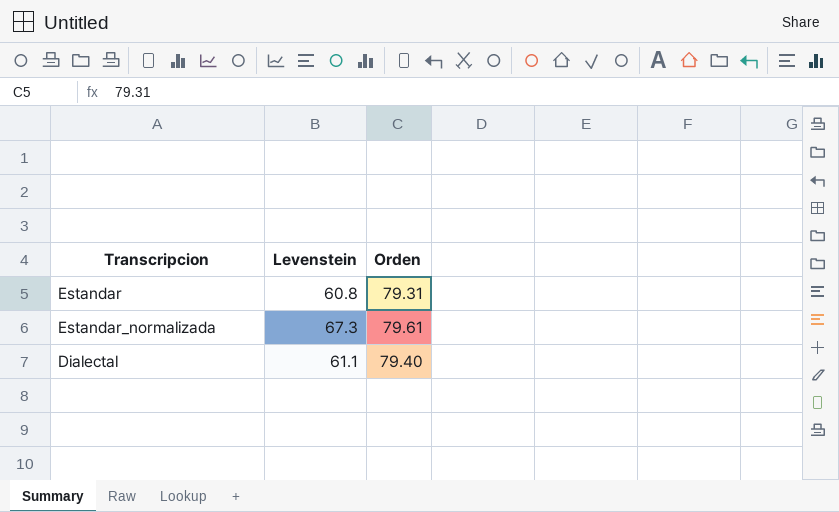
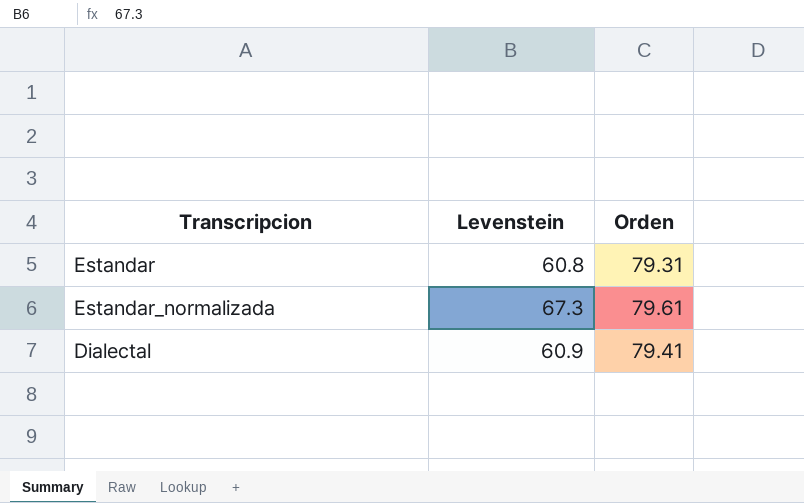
Dialectal | Levenstein: 61.1 -> 60.9
Dialectal | Orden: 79.40 -> 79.41

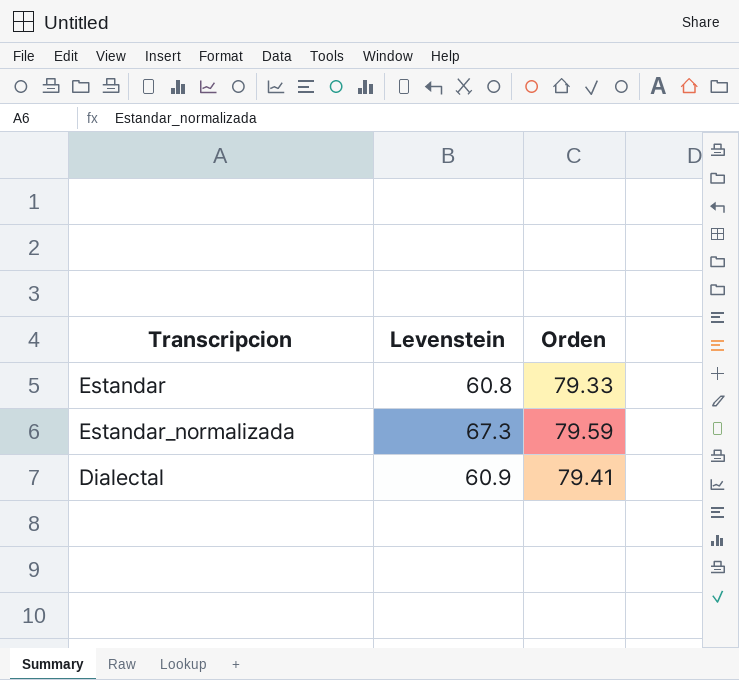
Estandar | Orden: 79.31 -> 79.33
Estandar_normalizada | Orden: 79.61 -> 79.59

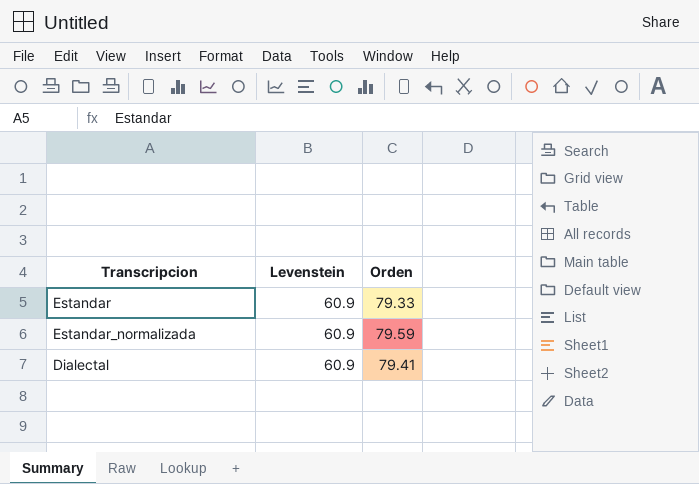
Estandar | Levenstein: 60.8 -> 60.9
Estandar_normalizada | Levenstein: 67.3 -> 60.9

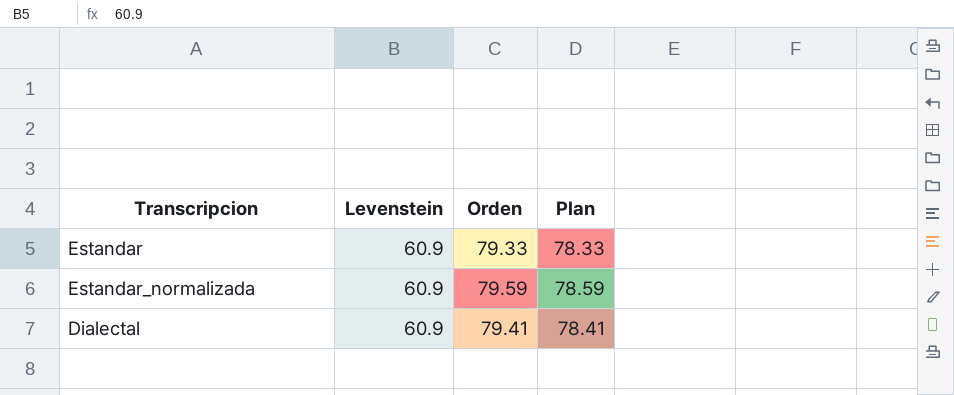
column Plan | formula: none -> [Orden] - 1

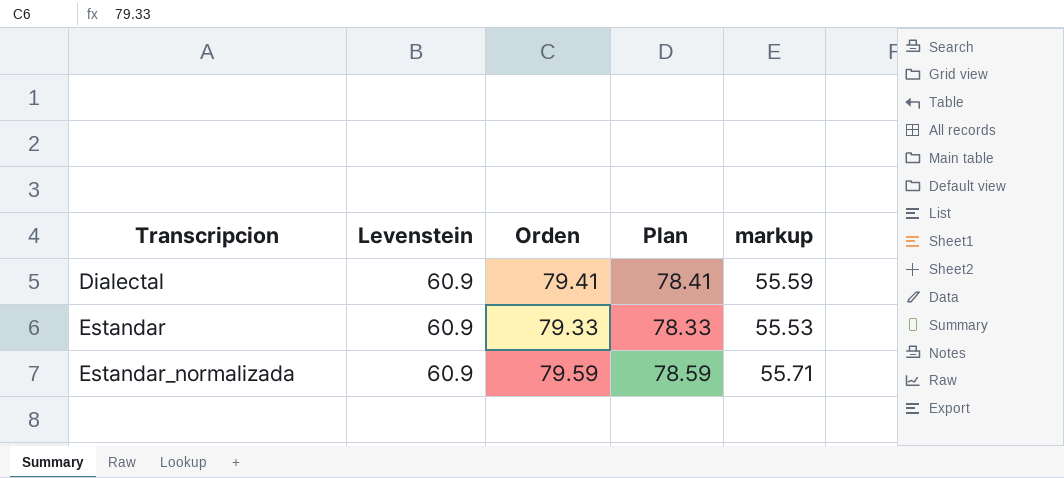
row order: none -> Transcripcion ascending
column markup | formula: none -> [Orden] * 0.7

